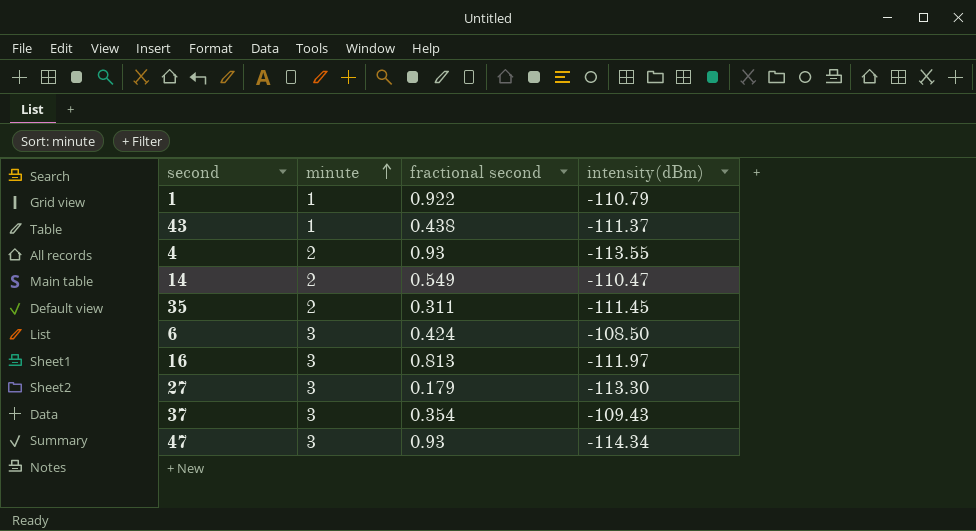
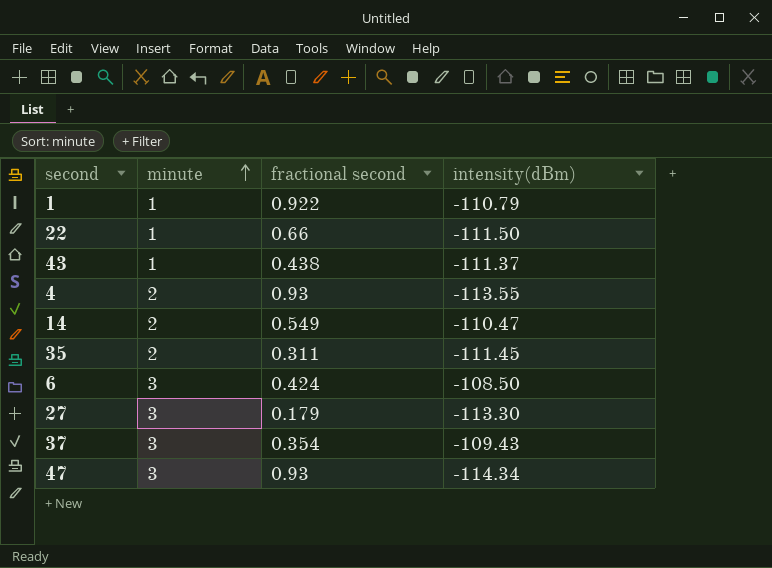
row 16: 3 | 0.813 | -111.97 -> none
row 22: none -> 1 | 0.66 | -111.50

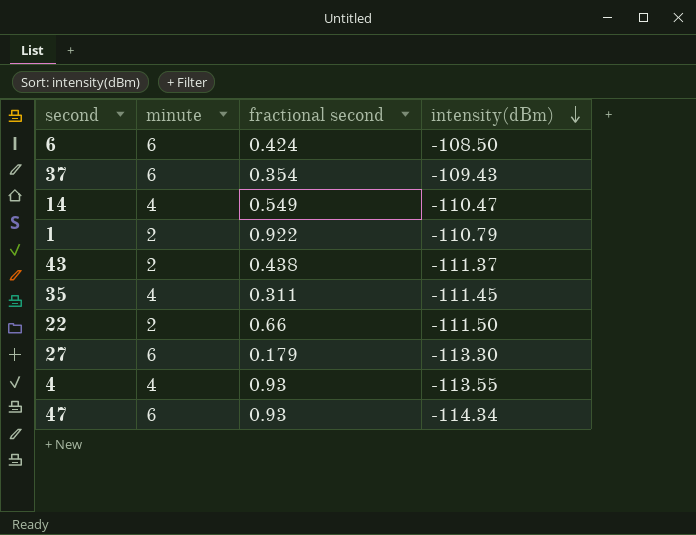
row order: minute ascending -> intensity(dBm) descending
6 | minute: 3 -> 6
37 | minute: 3 -> 6
14 | minute: 2 -> 4
1 | minute: 1 -> 2
43 | minute: 1 -> 2
35 | minute: 2 -> 4
22 | minute: 1 -> 2
27 | minute: 3 -> 6
4 | minute: 2 -> 4
47 | minute: 3 -> 6

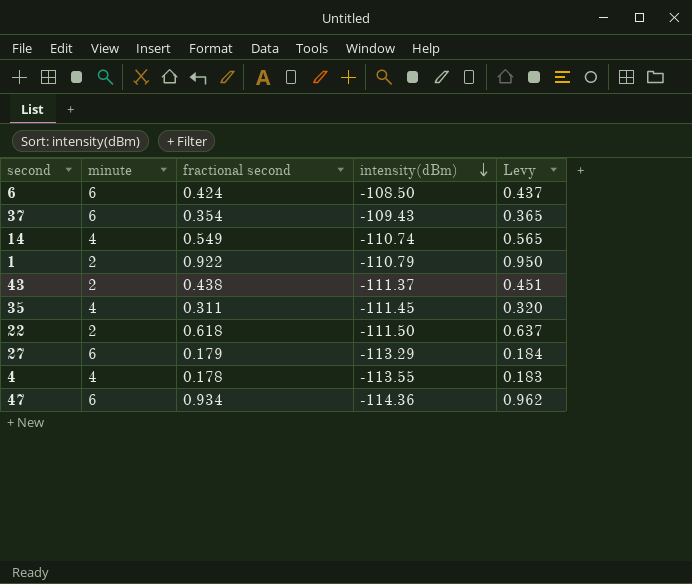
column Levy | formula: none -> [fractional second] * 1.03
14 | intensity(dBm): -110.47 -> -110.74
22 | fractional second: 0.66 -> 0.618
27 | intensity(dBm): -113.30 -> -113.29
4 | fractional second: 0.93 -> 0.178
47 | fractional second: 0.93 -> 0.934
47 | intensity(dBm): -114.34 -> -114.36

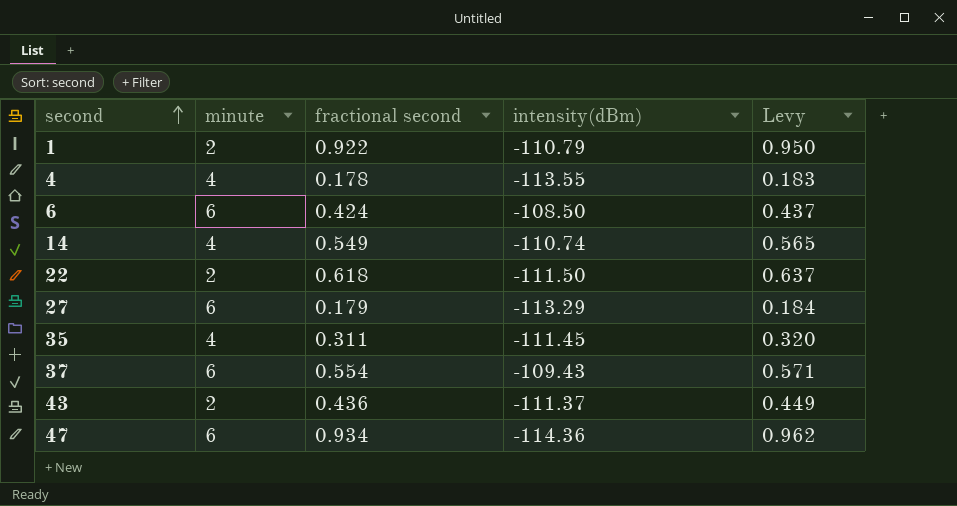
row order: intensity(dBm) descending -> second ascending
37 | fractional second: 0.354 -> 0.554
37 | Levy: 0.365 -> 0.571
43 | fractional second: 0.438 -> 0.436
43 | Levy: 0.451 -> 0.449

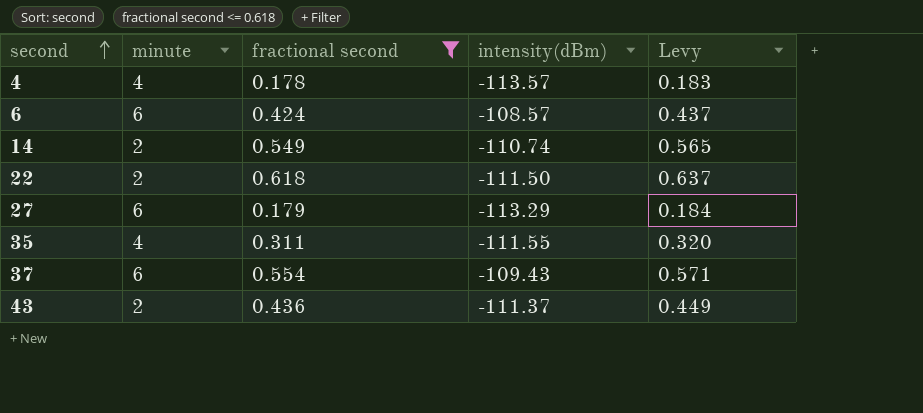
filter: none -> fractional second <= 0.618
4 | intensity(dBm): -113.55 -> -113.57
6 | intensity(dBm): -108.50 -> -108.57
14 | minute: 4 -> 2
35 | intensity(dBm): -111.45 -> -111.55

